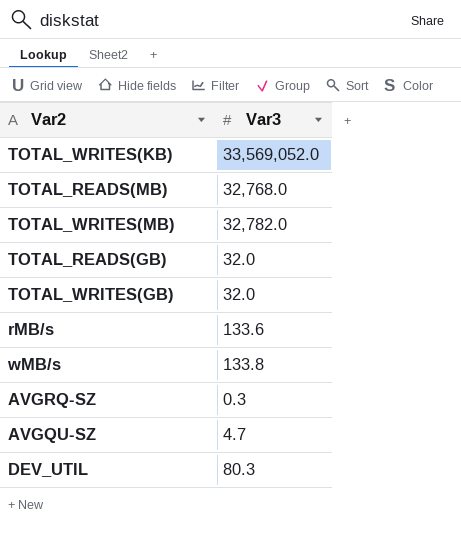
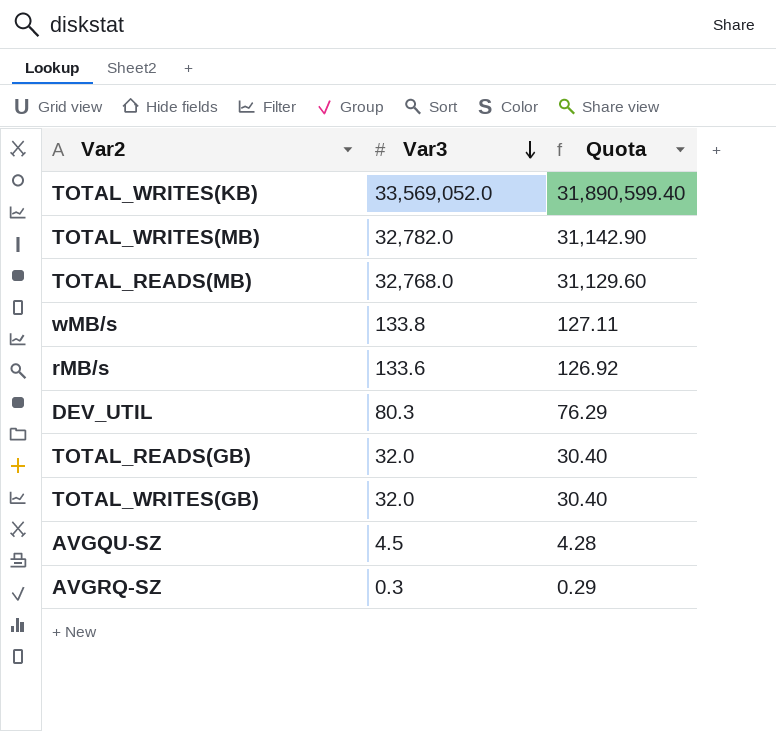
row order: none -> Var3 descending
column Quota | formula: none -> [Var3] * 0.95
AVGQU-SZ | Var3: 4.7 -> 4.5

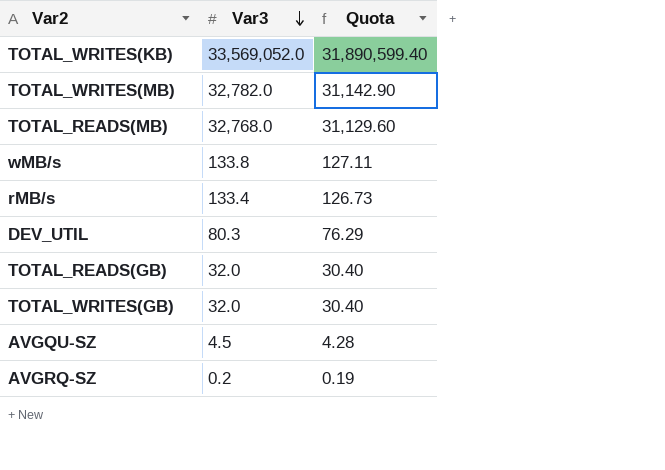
rMB/s | Var3: 133.6 -> 133.4
rMB/s | Quota: 126.92 -> 126.73
AVGRQ-SZ | Var3: 0.3 -> 0.2
AVGRQ-SZ | Quota: 0.29 -> 0.19

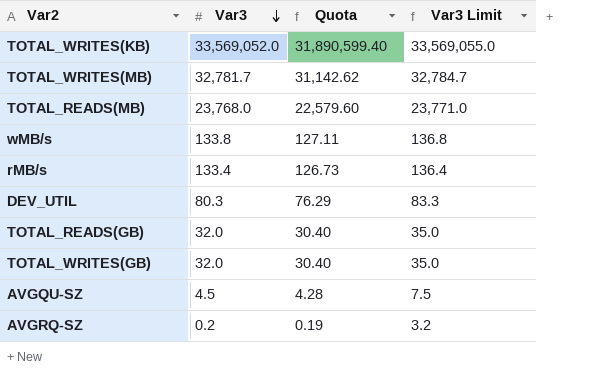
column Var3 Limit | formula: none -> [Var3] + 3
TOTAL_WRITES(MB) | Var3: 32,782.0 -> 32,781.7
TOTAL_WRITES(MB) | Quota: 31,142.90 -> 31,142.62
TOTAL_READS(MB) | Var3: 32,768.0 -> 23,768.0
TOTAL_READS(MB) | Quota: 31,129.60 -> 22,579.60

